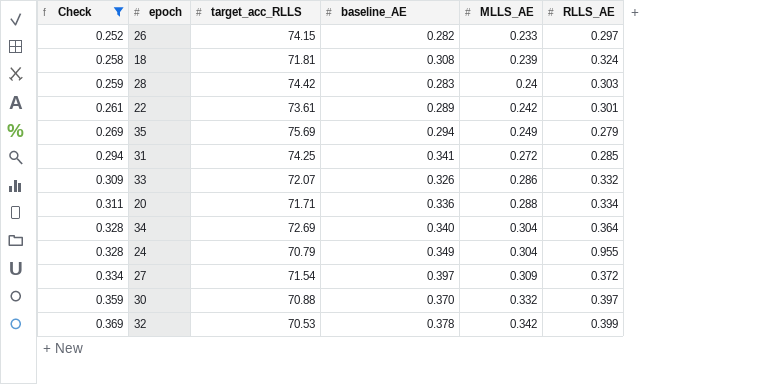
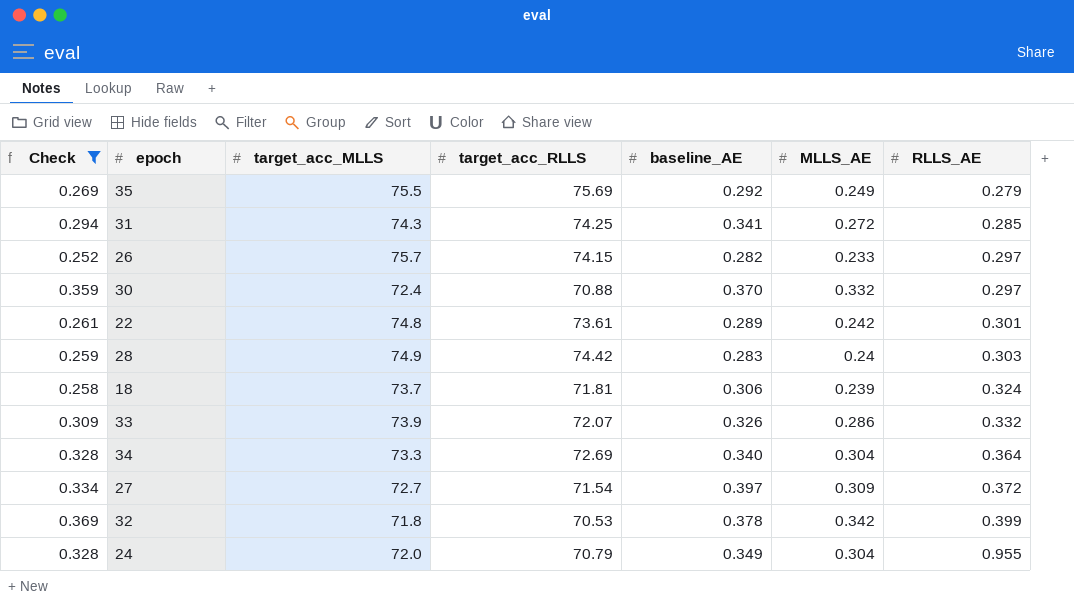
row order: Check ascending -> RLLS_AE ascending
column target_acc_MLLS | position: none -> 3
row 20: 0.311 | 71.71 | 0.336 | 0.288 | 0.334 -> none
35 | baseline_AE: 0.294 -> 0.292
30 | RLLS_AE: 0.397 -> 0.297
18 | baseline_AE: 0.308 -> 0.306

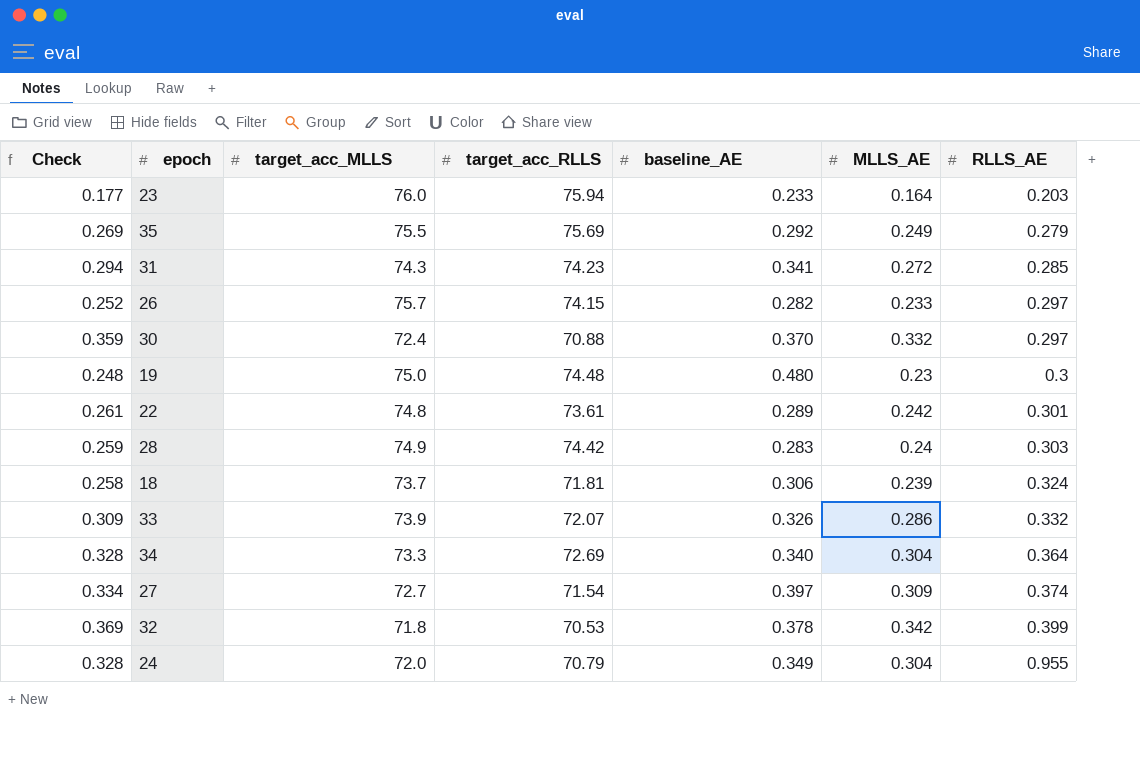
filter: Check >= 0.252 -> none
31 | target_acc_RLLS: 74.25 -> 74.23
27 | RLLS_AE: 0.372 -> 0.374

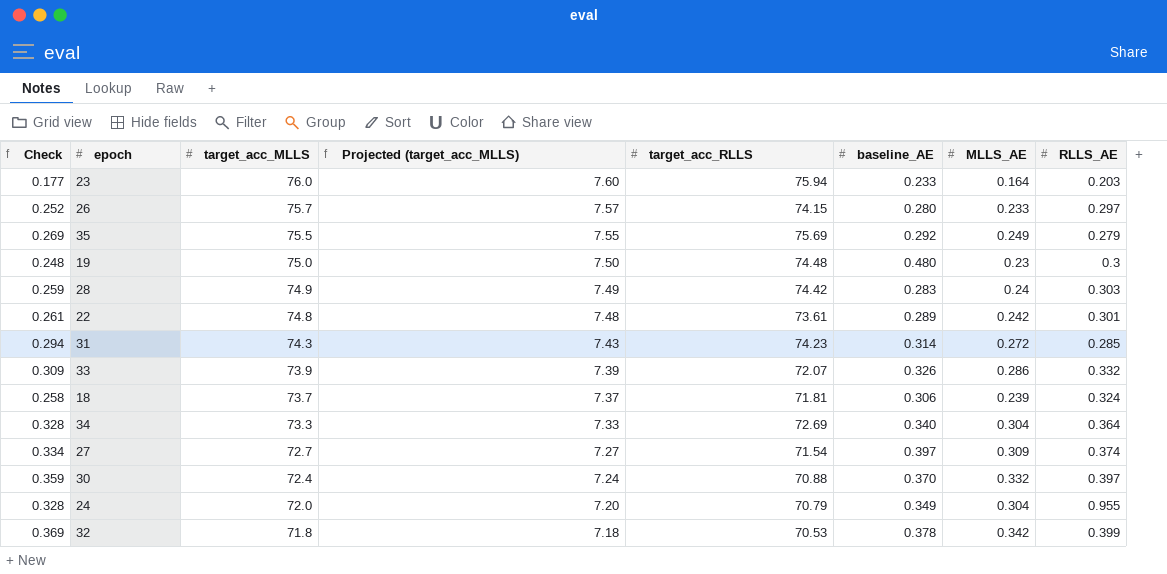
row order: RLLS_AE ascending -> target_acc_MLLS descending
column Projected (target_acc_MLLS) | formula: none -> [target_acc_MLLS] * 0.1
26 | baseline_AE: 0.282 -> 0.280
31 | baseline_AE: 0.341 -> 0.314
30 | RLLS_AE: 0.297 -> 0.397

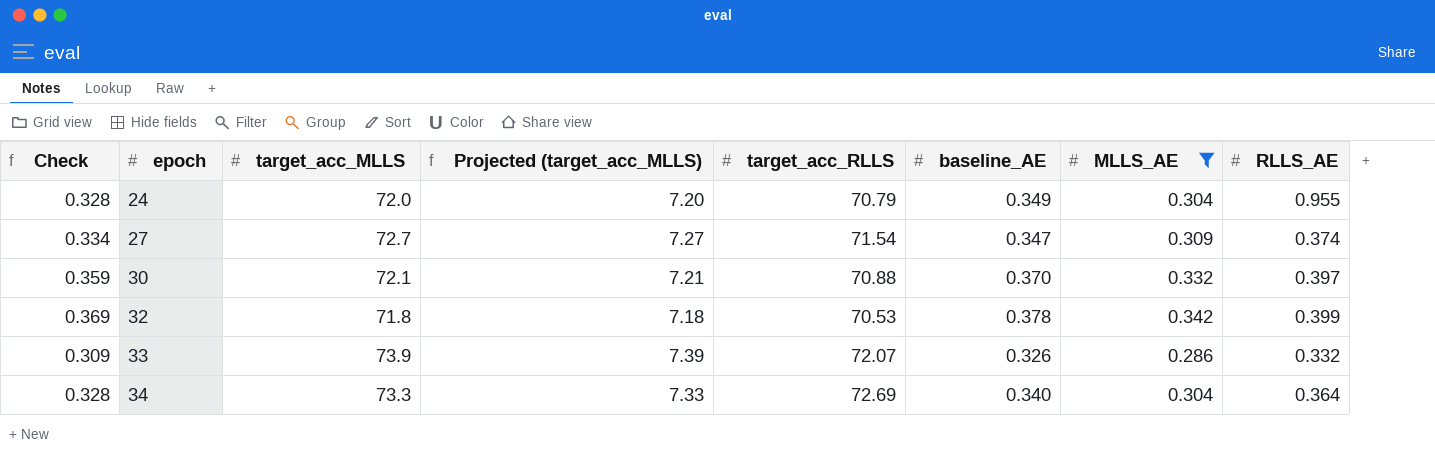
filter: none -> MLLS_AE >= 0.286
row order: target_acc_MLLS descending -> epoch ascending
27 | baseline_AE: 0.397 -> 0.347
30 | target_acc_MLLS: 72.4 -> 72.1
30 | Projected (target_acc_MLLS): 7.24 -> 7.21

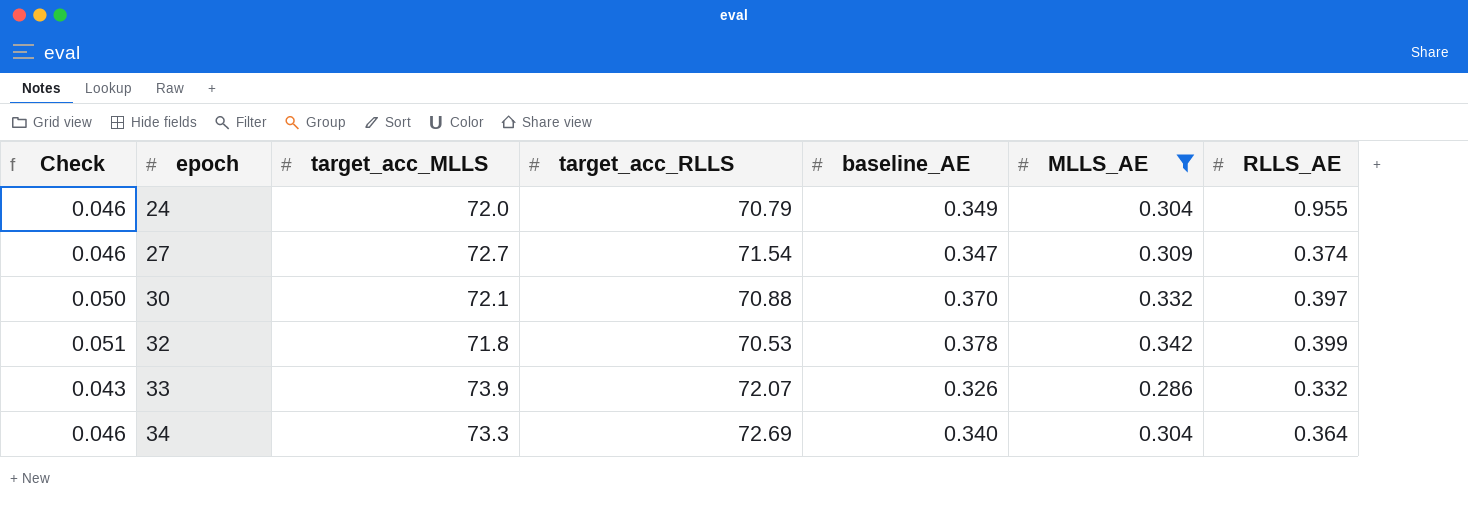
column Projected (target_acc_MLLS) | formula: [target_acc_MLLS] * 0.1 -> none
column Check | formula: [MLLS_AE] * 1.08 -> [MLLS_AE] * 0.15

